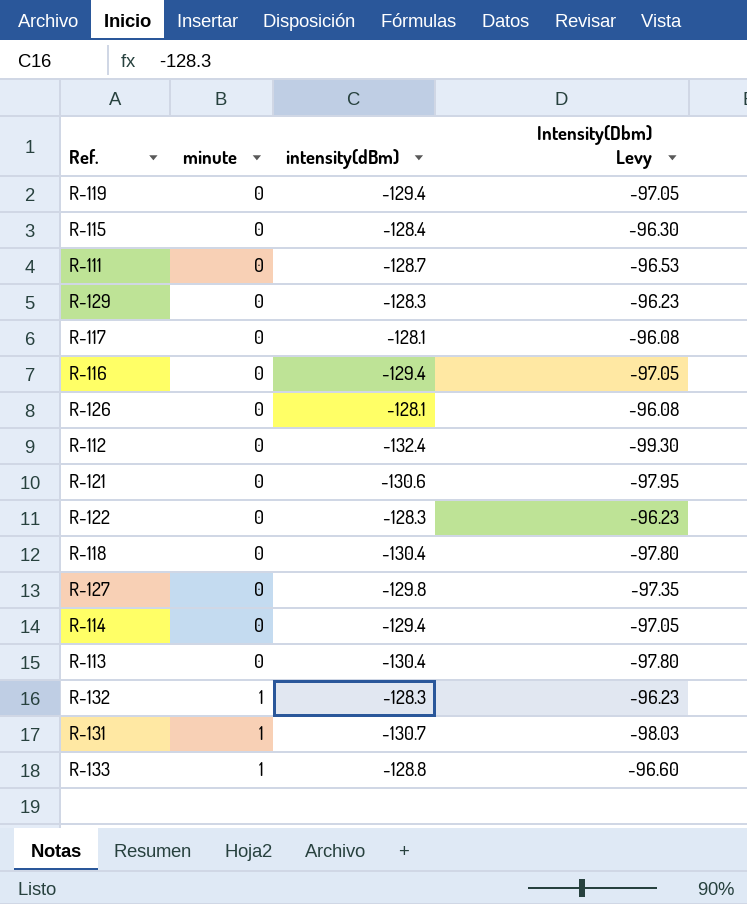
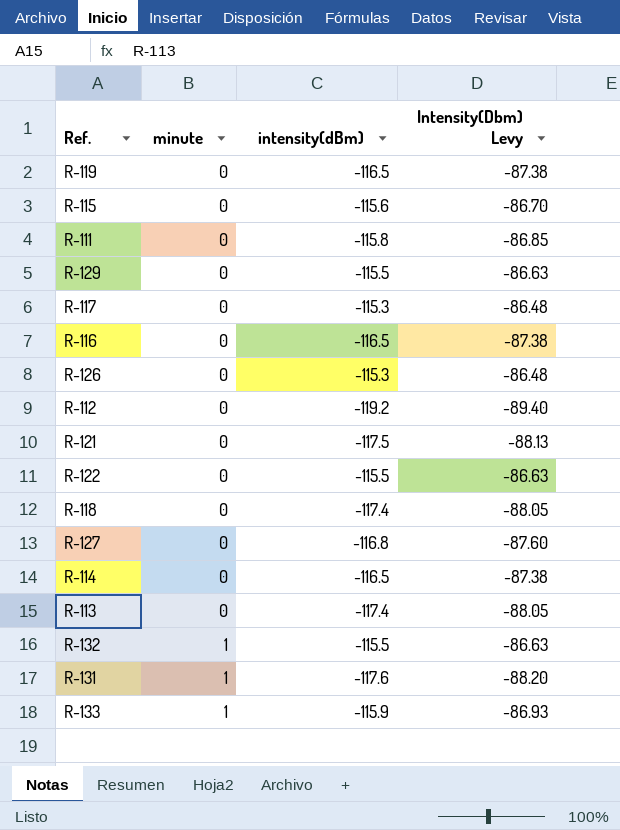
R-119 | intensity(dBm): -129.4 -> -116.5
R-119 | Intensity(Dbm) Levy: -97.05 -> -87.38
R-115 | intensity(dBm): -128.4 -> -115.6
R-115 | Intensity(Dbm) Levy: -96.30 -> -86.70
R-111 | intensity(dBm): -128.7 -> -115.8
R-111 | Intensity(Dbm) Levy: -96.53 -> -86.85
R-129 | intensity(dBm): -128.3 -> -115.5
R-129 | Intensity(Dbm) Levy: -96.23 -> -86.63
R-117 | intensity(dBm): -128.1 -> -115.3
R-117 | Intensity(Dbm) Levy: -96.08 -> -86.48
R-116 | intensity(dBm): -129.4 -> -116.5
R-116 | Intensity(Dbm) Levy: -97.05 -> -87.38
R-126 | intensity(dBm): -128.1 -> -115.3
R-126 | Intensity(Dbm) Levy: -96.08 -> -86.48
R-112 | intensity(dBm): -132.4 -> -119.2
R-112 | Intensity(Dbm) Levy: -99.30 -> -89.40
R-121 | intensity(dBm): -130.6 -> -117.5
R-121 | Intensity(Dbm) Levy: -97.95 -> -88.13
R-122 | intensity(dBm): -128.3 -> -115.5
R-122 | Intensity(Dbm) Levy: -96.23 -> -86.63
R-118 | intensity(dBm): -130.4 -> -117.4
R-118 | Intensity(Dbm) Levy: -97.80 -> -88.05
R-127 | intensity(dBm): -129.8 -> -116.8
R-127 | Intensity(Dbm) Levy: -97.35 -> -87.60
R-114 | intensity(dBm): -129.4 -> -116.5
R-114 | Intensity(Dbm) Levy: -97.05 -> -87.38
R-113 | intensity(dBm): -130.4 -> -117.4
R-113 | Intensity(Dbm) Levy: -97.80 -> -88.05
R-132 | intensity(dBm): -128.3 -> -115.5
R-132 | Intensity(Dbm) Levy: -96.23 -> -86.63
R-131 | intensity(dBm): -130.7 -> -117.6
R-131 | Intensity(Dbm) Levy: -98.03 -> -88.20
R-133 | intensity(dBm): -128.8 -> -115.9
R-133 | Intensity(Dbm) Levy: -96.60 -> -86.93

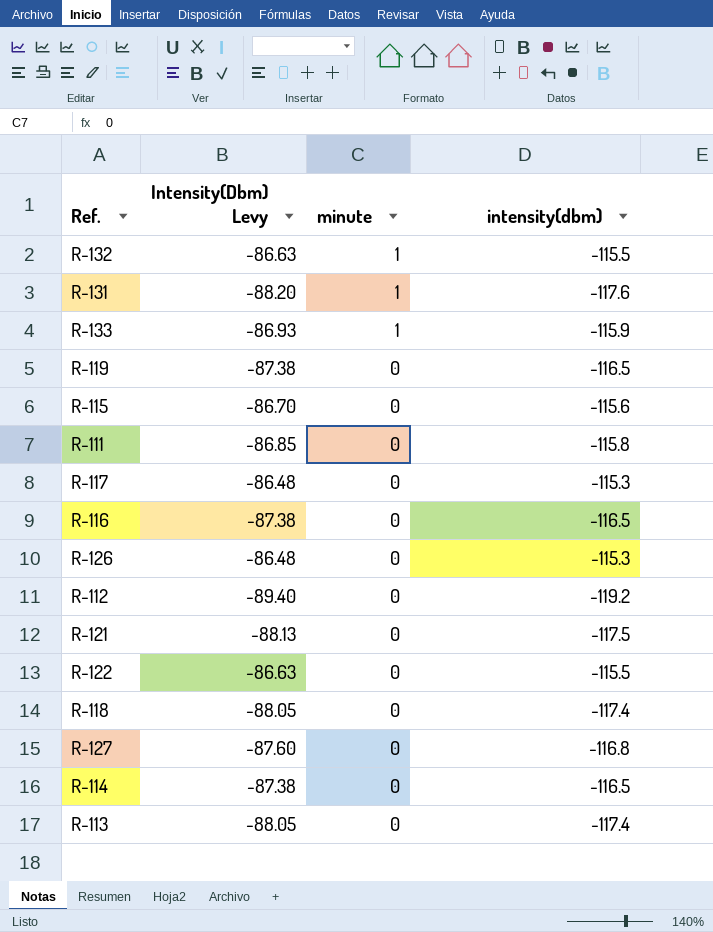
row order: minute ascending -> minute descending
column Intensity(Dbm) Levy | position: 4 -> 2
column name: intensity(dBm) -> intensity(dbm)
row R-129: 0 | -115.5 | -86.63 -> none

